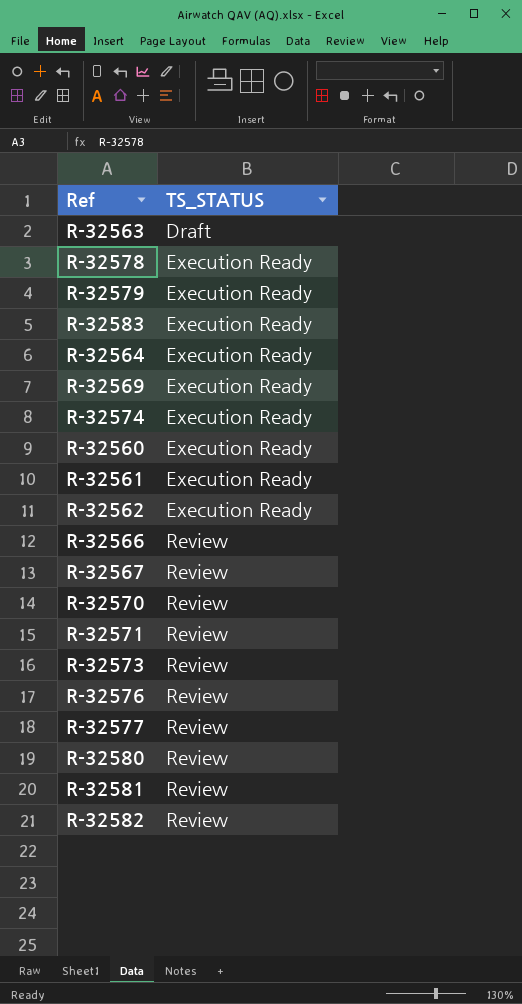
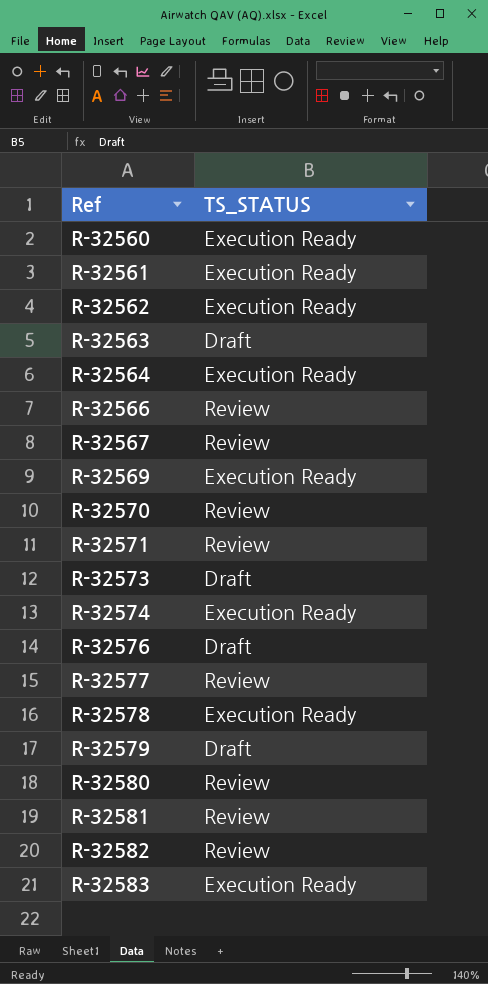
row order: TS_STATUS ascending -> Ref ascending
R-32573 | TS_STATUS: Review -> Draft
R-32576 | TS_STATUS: Review -> Draft
R-32579 | TS_STATUS: Execution Ready -> Draft

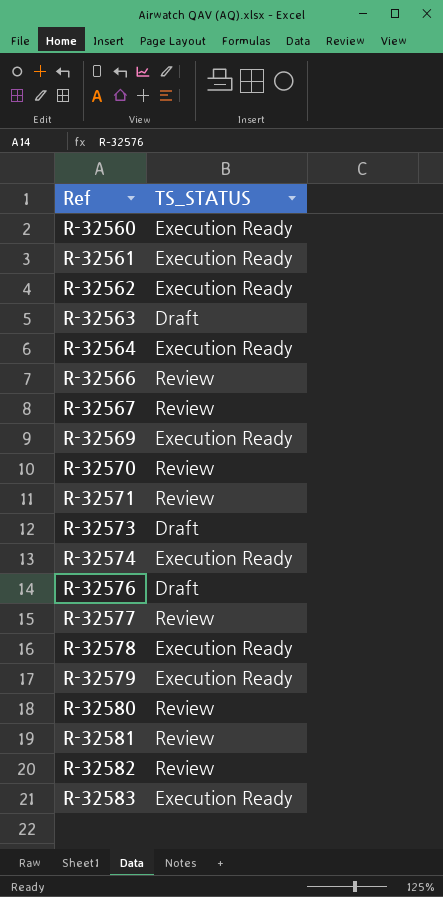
R-32579 | TS_STATUS: Draft -> Execution Ready

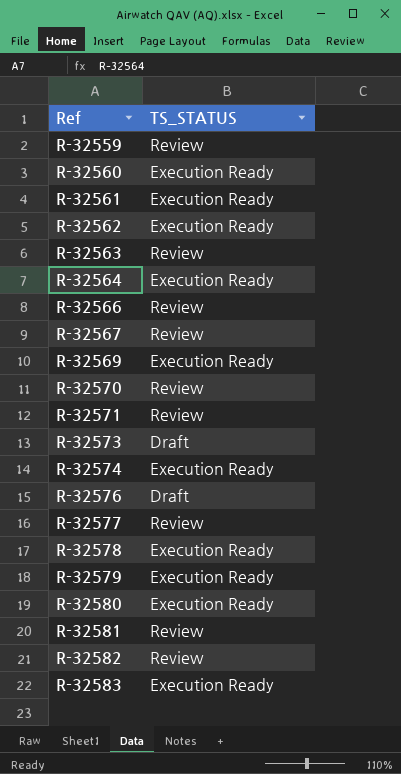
row R-32559: none -> Review
R-32563 | TS_STATUS: Draft -> Review
R-32580 | TS_STATUS: Review -> Execution Ready

